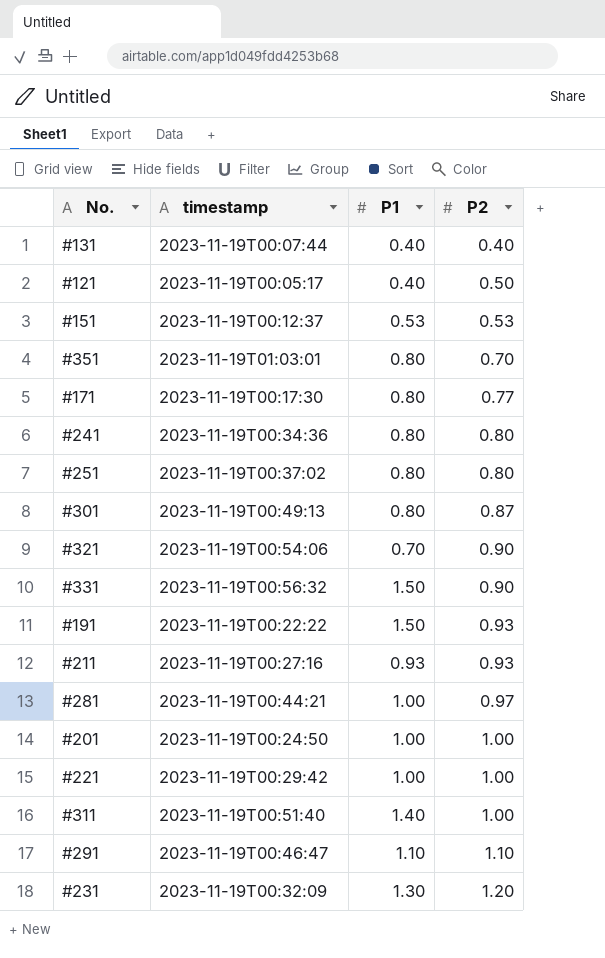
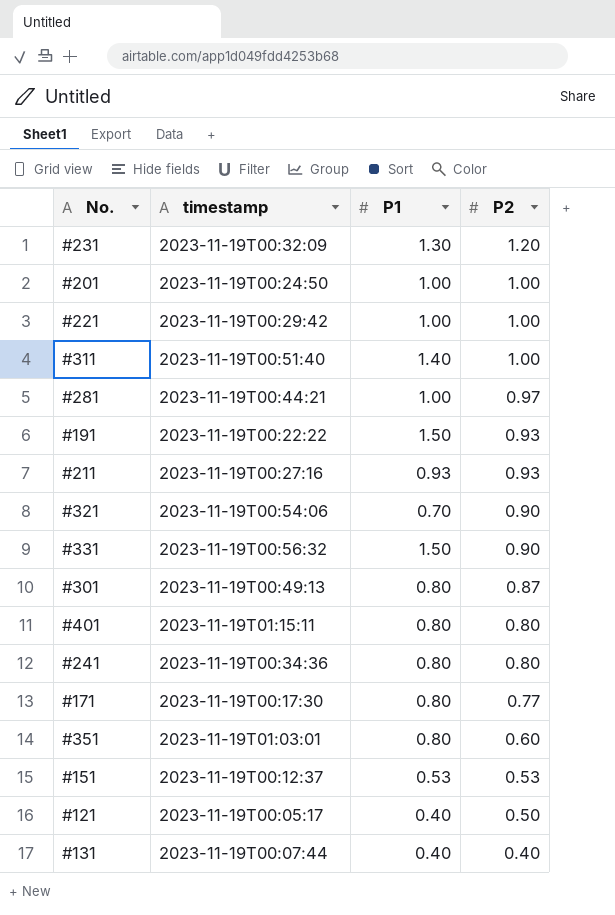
row order: P2 ascending -> P2 descending
row #251: 2023-11-19T00:37:02 | 0.80 | 0.80 -> none
row #291: 2023-11-19T00:46:47 | 1.10 | 1.10 -> none
row #401: none -> 2023-11-19T01:15:11 | 0.80 | 0.80
#351 | P2: 0.70 -> 0.60

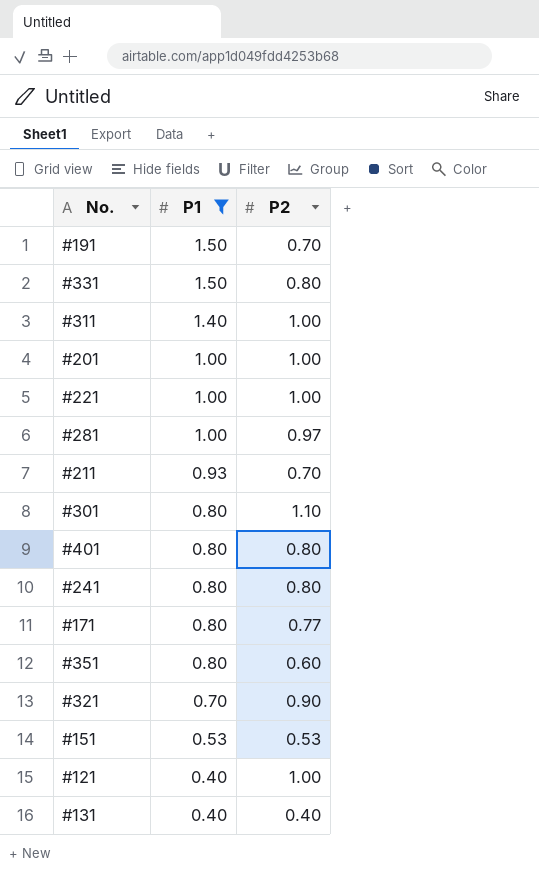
filter: none -> P1 != 1.30
row order: P2 descending -> P1 descending
column timestamp | position: 2 -> none
#191 | P2: 0.93 -> 0.70
#331 | P2: 0.90 -> 0.80
#211 | P2: 0.93 -> 0.70
#301 | P2: 0.87 -> 1.10
#121 | P2: 0.50 -> 1.00

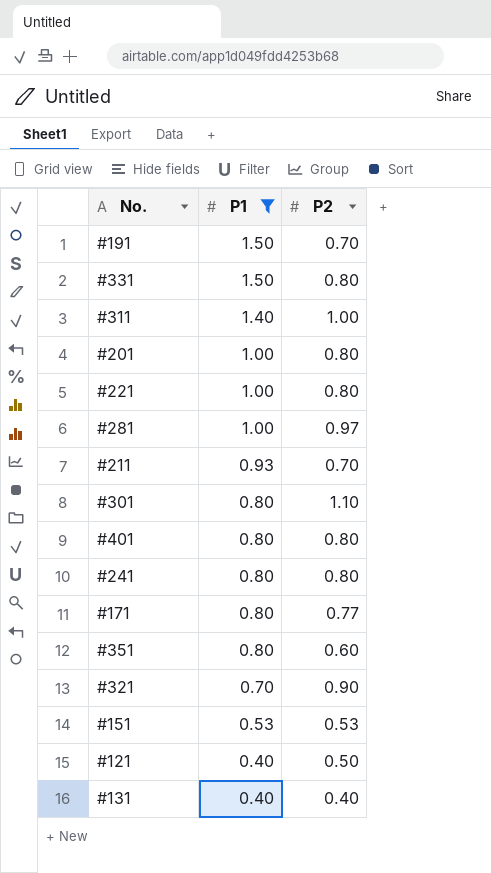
#201 | P2: 1.00 -> 0.80
#221 | P2: 1.00 -> 0.80
#121 | P2: 1.00 -> 0.50

